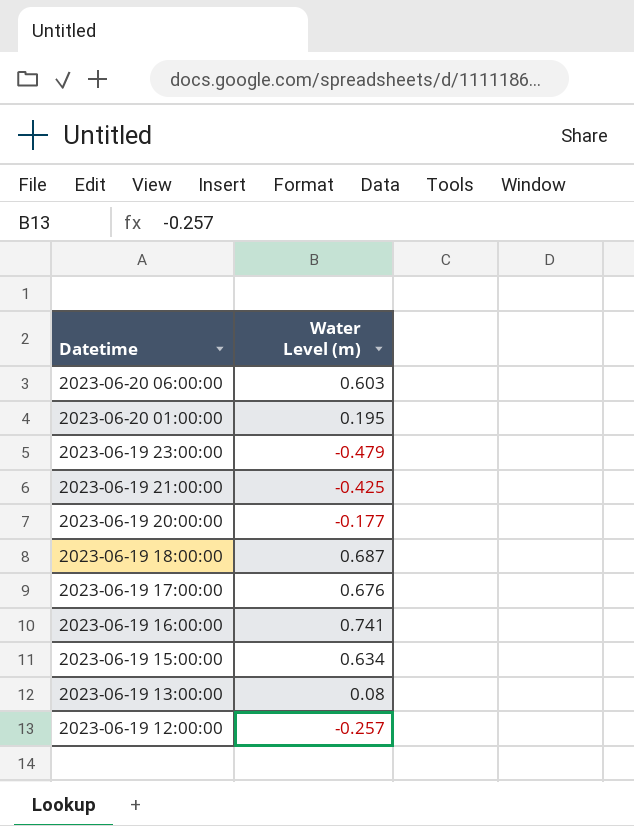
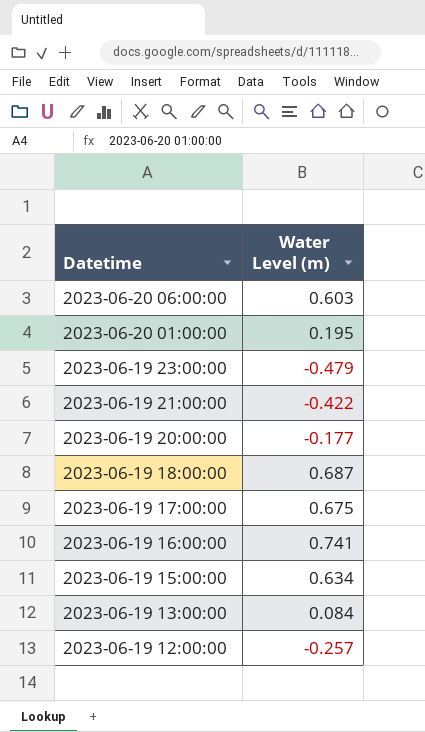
2023-06-19 21:00:00 | Water Level (m): -0.425 -> -0.422
2023-06-19 17:00:00 | Water Level (m): 0.676 -> 0.675
2023-06-19 13:00:00 | Water Level (m): 0.08 -> 0.084

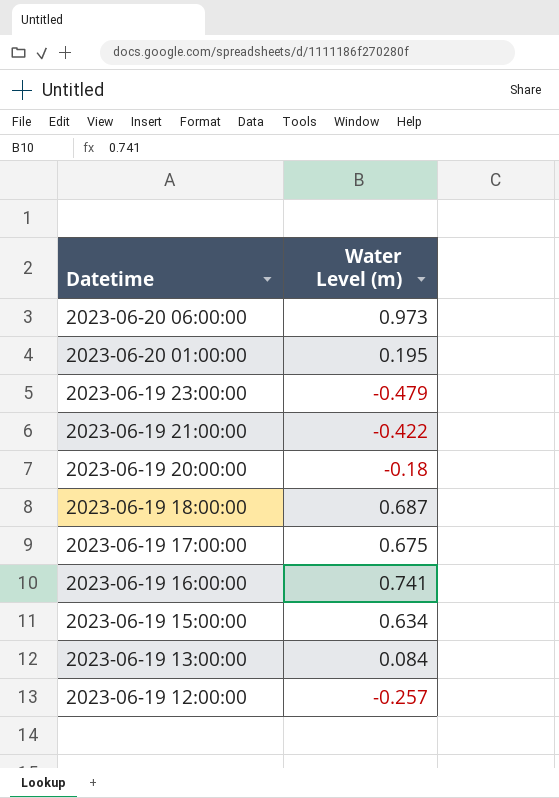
2023-06-20 06:00:00 | Water Level (m): 0.603 -> 0.973
2023-06-19 20:00:00 | Water Level (m): -0.177 -> -0.18

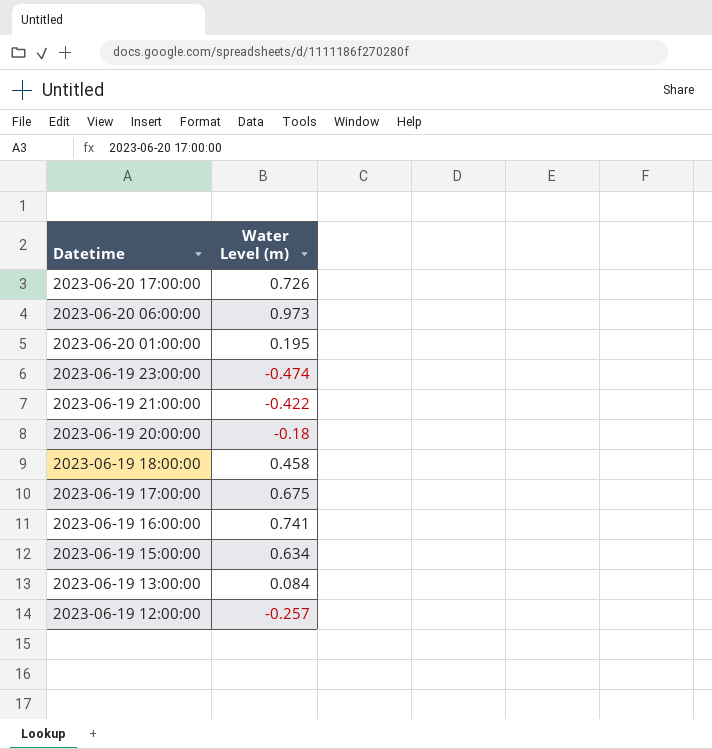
row 2023-06-20 17:00:00: none -> 0.726
2023-06-19 23:00:00 | Water Level (m): -0.479 -> -0.474
2023-06-19 18:00:00 | Water Level (m): 0.687 -> 0.458

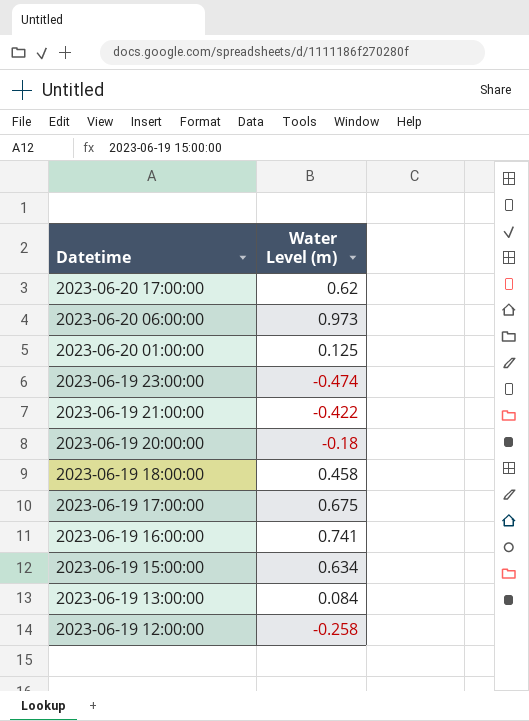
2023-06-20 17:00:00 | Water Level (m): 0.726 -> 0.62
2023-06-20 01:00:00 | Water Level (m): 0.195 -> 0.125
2023-06-19 12:00:00 | Water Level (m): -0.257 -> -0.258

